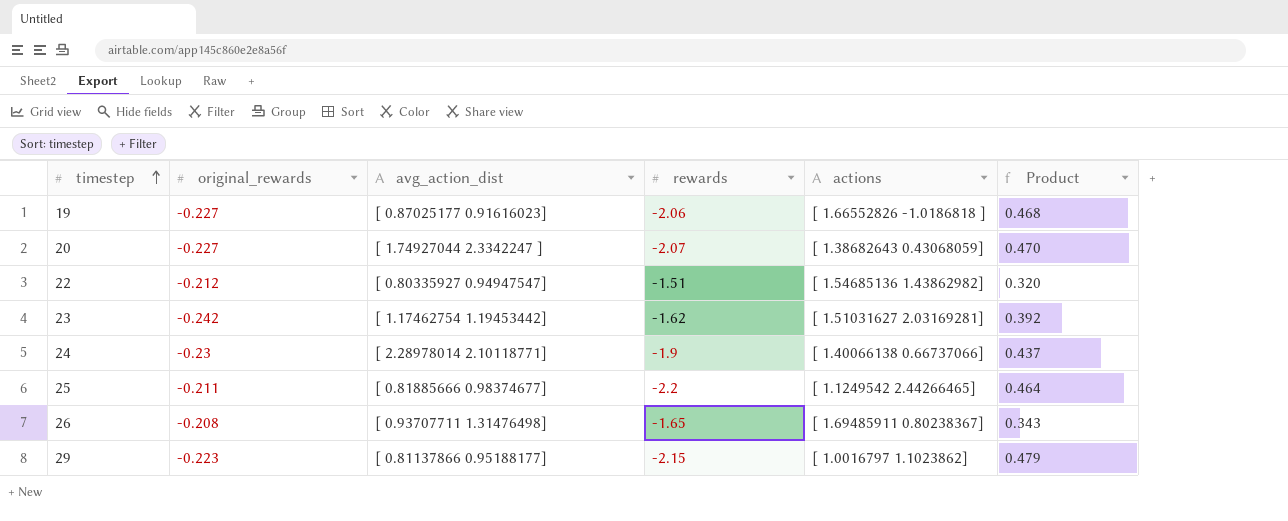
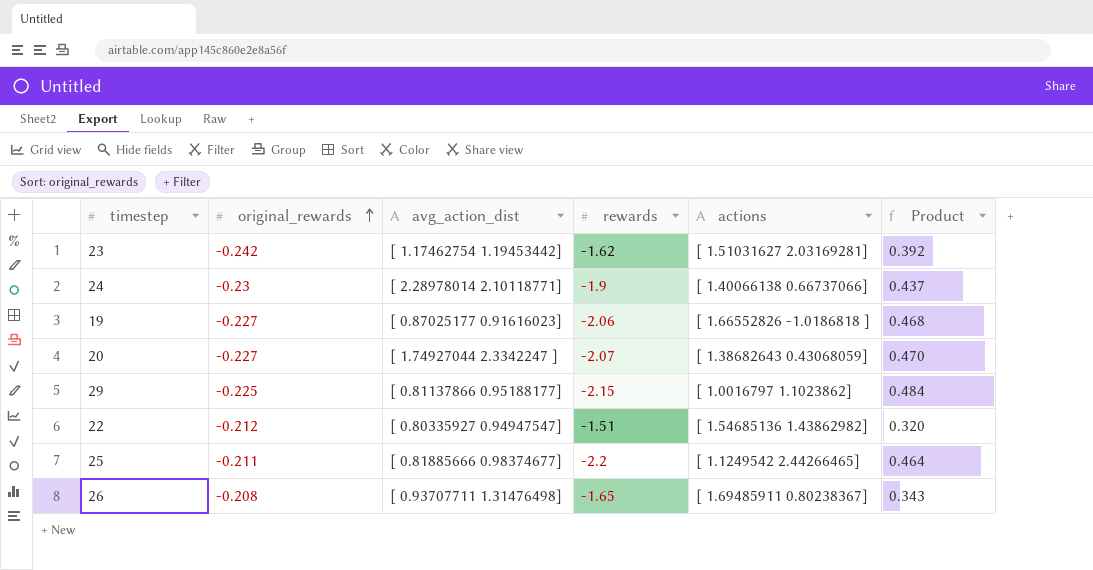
row order: timestep ascending -> original_rewards ascending
29 | original_rewards: -0.223 -> -0.225
29 | Product: 0.479 -> 0.484

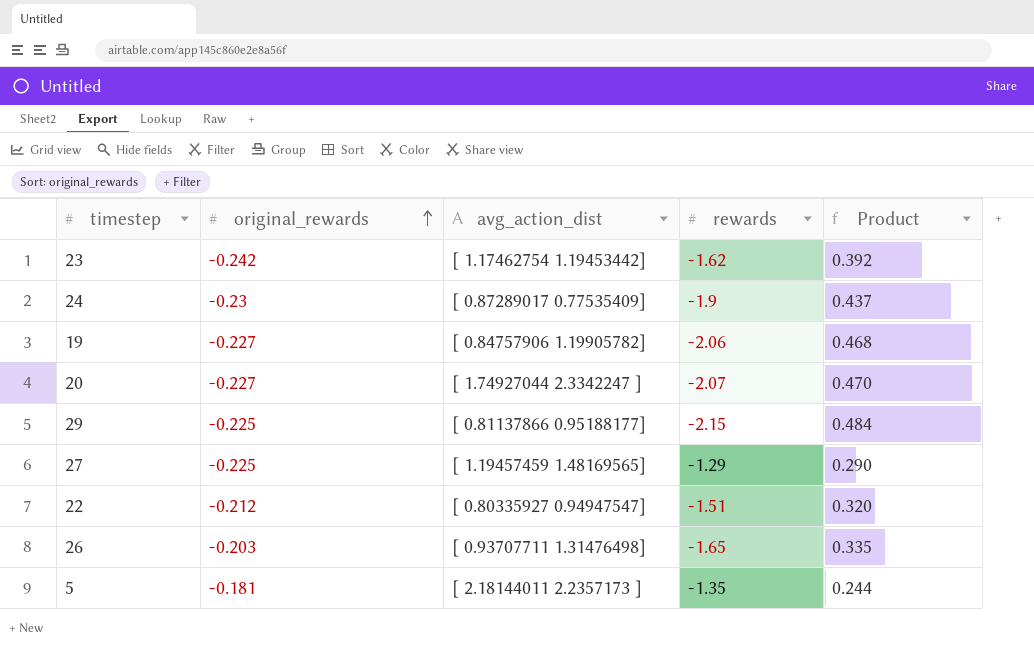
column actions | position: 5 -> none
row 25: -0.211 | [ 0.81885666 0.98374677] | -2.2 | [ 1.1249542 2.44266465] | 0.464 -> none
24 | avg_action_dist: [ 2.28978014 2.10118771] -> [ 0.87289017 0.77535409]
19 | avg_action_dist: [ 0.87025177 0.91616023] -> [ 0.84757906 1.19905782]
row 27: none -> -0.225 | [ 1.19457459 1.48169565] | -1.29 | 0.290
26 | original_rewards: -0.208 -> -0.203
26 | Product: 0.343 -> 0.335
row 5: none -> -0.181 | [ 2.18144011 2.2357173 ] | -1.35 | 0.244

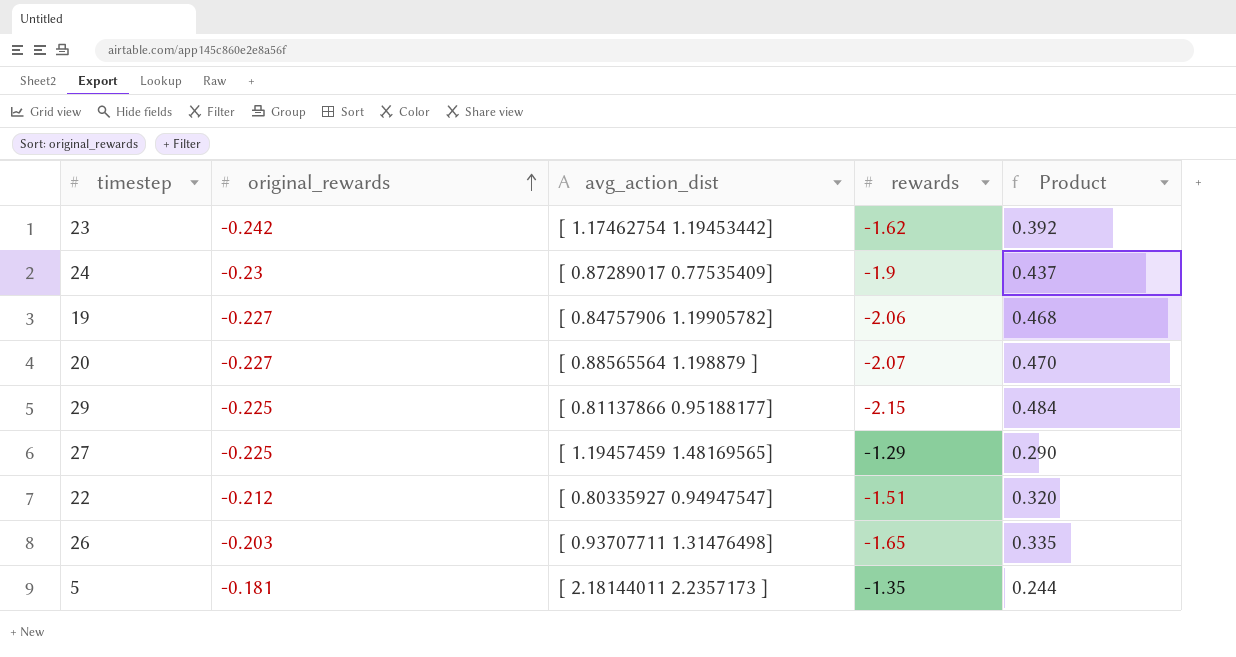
20 | avg_action_dist: [ 1.74927044 2.3342247 ] -> [ 0.88565564 1.198879 ]

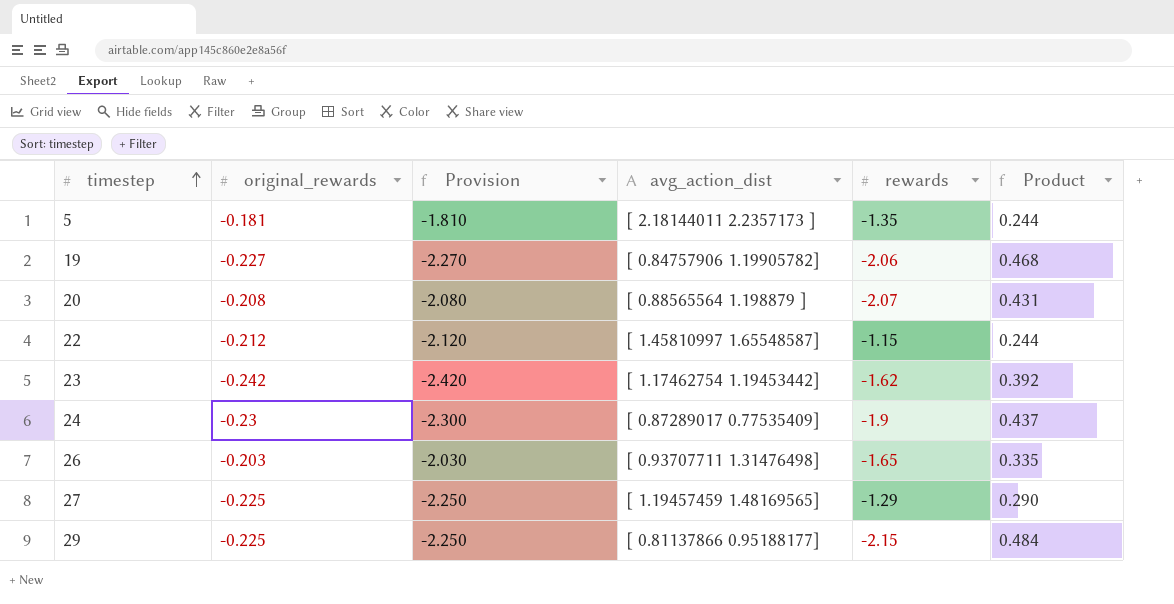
row order: original_rewards ascending -> timestep ascending
column Provision | formula: none -> [original_rewards] * 10
20 | original_rewards: -0.227 -> -0.208
20 | Product: 0.470 -> 0.431
22 | avg_action_dist: [ 0.80335927 0.94947547] -> [ 1.45810997 1.65548587]
22 | rewards: -1.51 -> -1.15
22 | Product: 0.320 -> 0.244

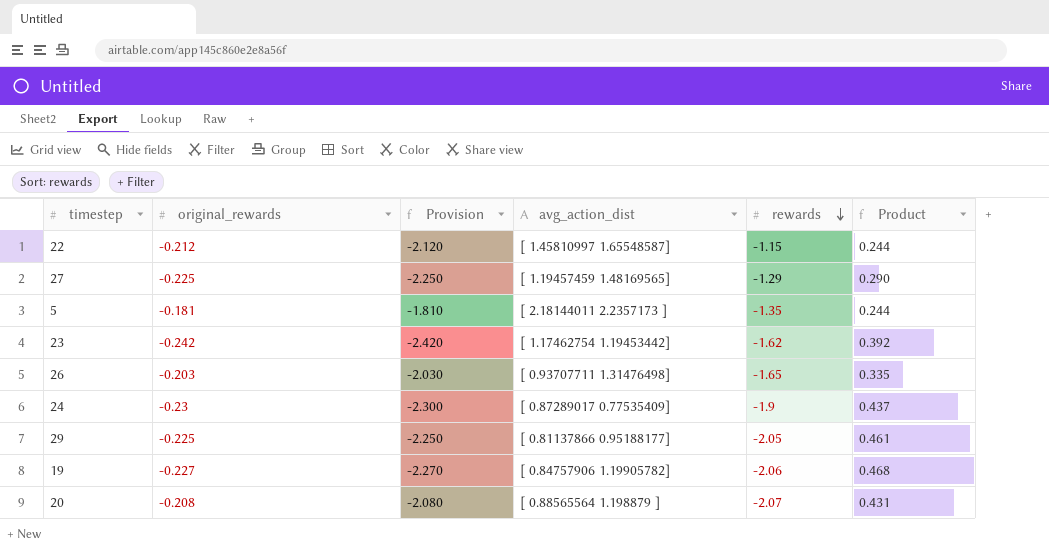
row order: timestep ascending -> rewards descending
29 | rewards: -2.15 -> -2.05
29 | Product: 0.484 -> 0.461

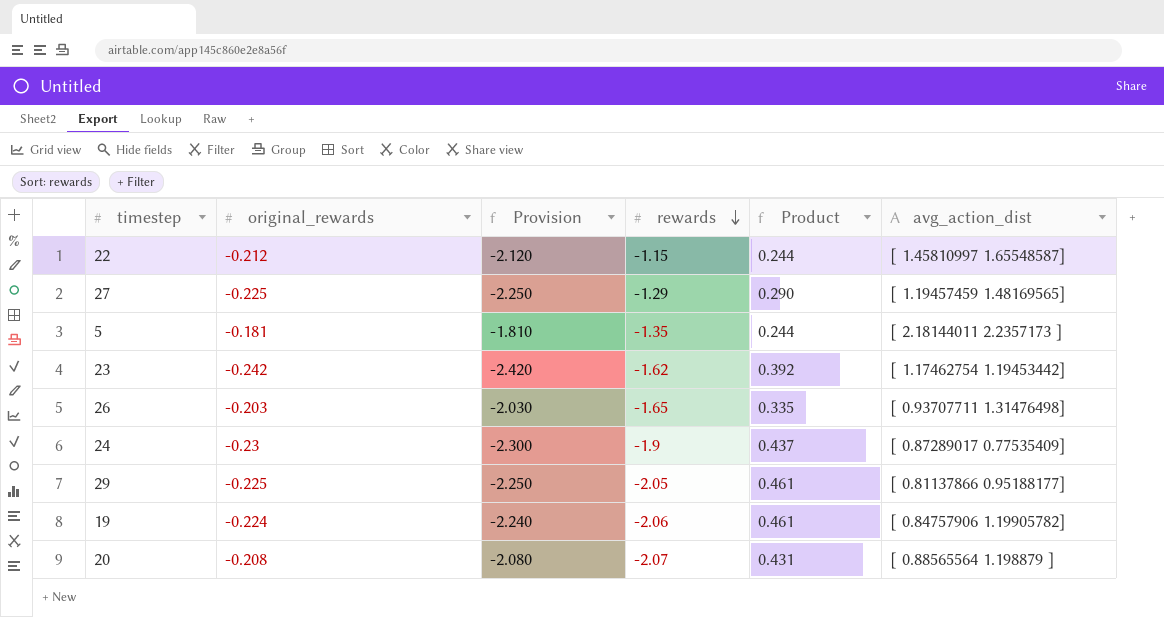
column avg_action_dist | position: 4 -> 6
19 | original_rewards: -0.227 -> -0.224
19 | Provision: -2.270 -> -2.240
19 | Product: 0.468 -> 0.461

